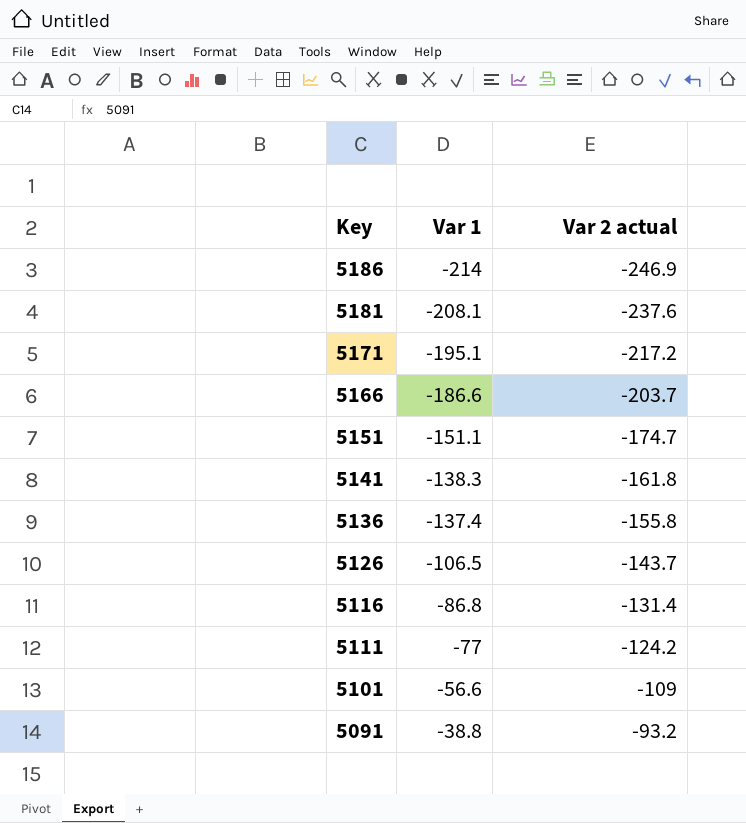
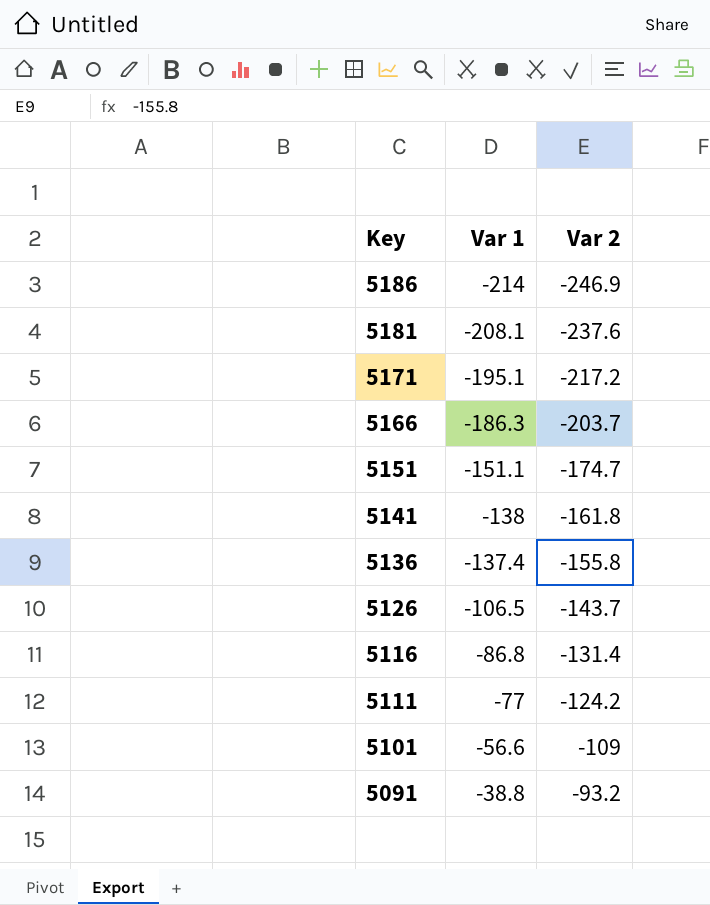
column name: Var 2 actual -> Var 2
5166 | Var 1: -186.6 -> -186.3
5141 | Var 1: -138.3 -> -138

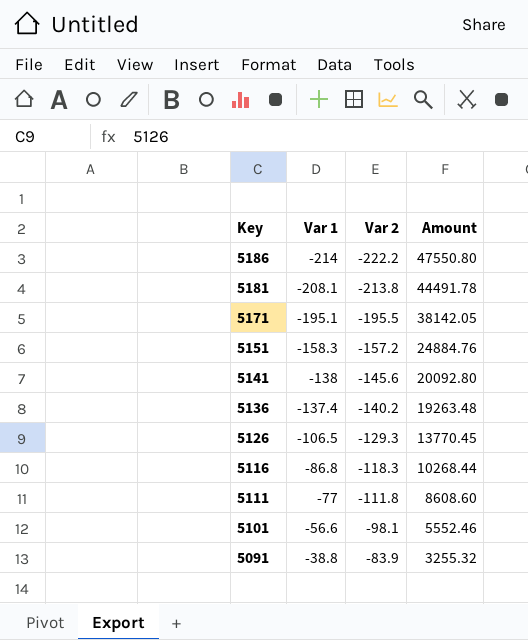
column Amount | formula: none -> [Var 1] * [Var 2]
row 5166: -186.3 | -203.7 -> none
5186 | Var 2: -246.9 -> -222.2
5181 | Var 2: -237.6 -> -213.8
5171 | Var 2: -217.2 -> -195.5
5151 | Var 1: -151.1 -> -158.3
5151 | Var 2: -174.7 -> -157.2
5141 | Var 2: -161.8 -> -145.6
5136 | Var 2: -155.8 -> -140.2
5126 | Var 2: -143.7 -> -129.3
5116 | Var 2: -131.4 -> -118.3
5111 | Var 2: -124.2 -> -111.8
5101 | Var 2: -109 -> -98.1
5091 | Var 2: -93.2 -> -83.9

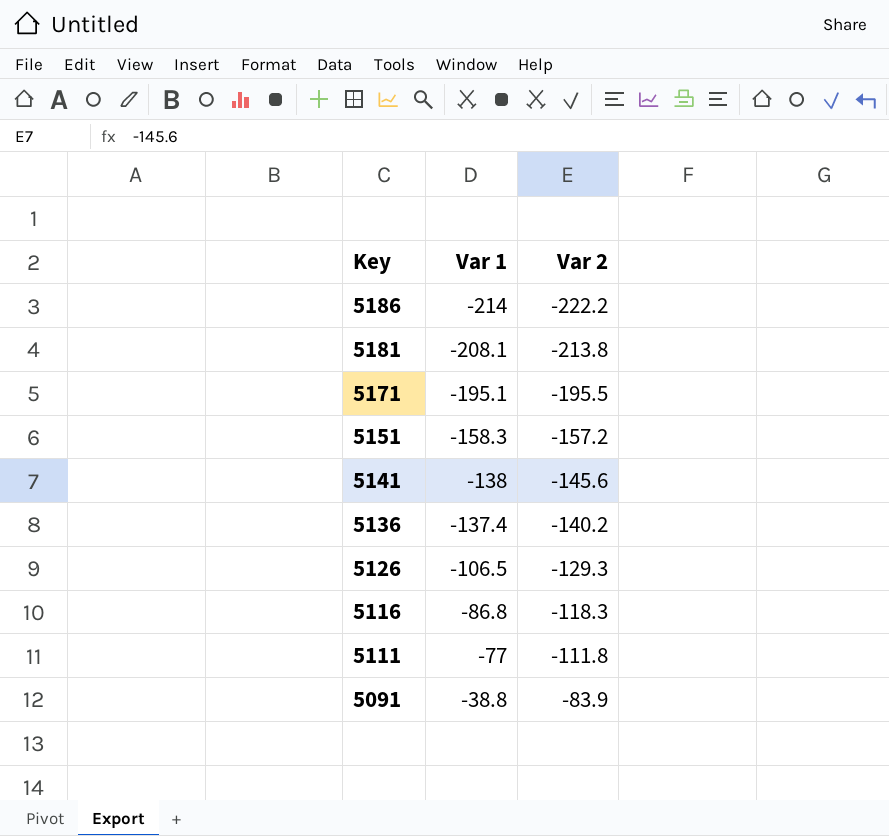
column Amount | formula: [Var 1] * [Var 2] -> none
row 5101: -56.6 | -98.1 | 5552.46 -> none

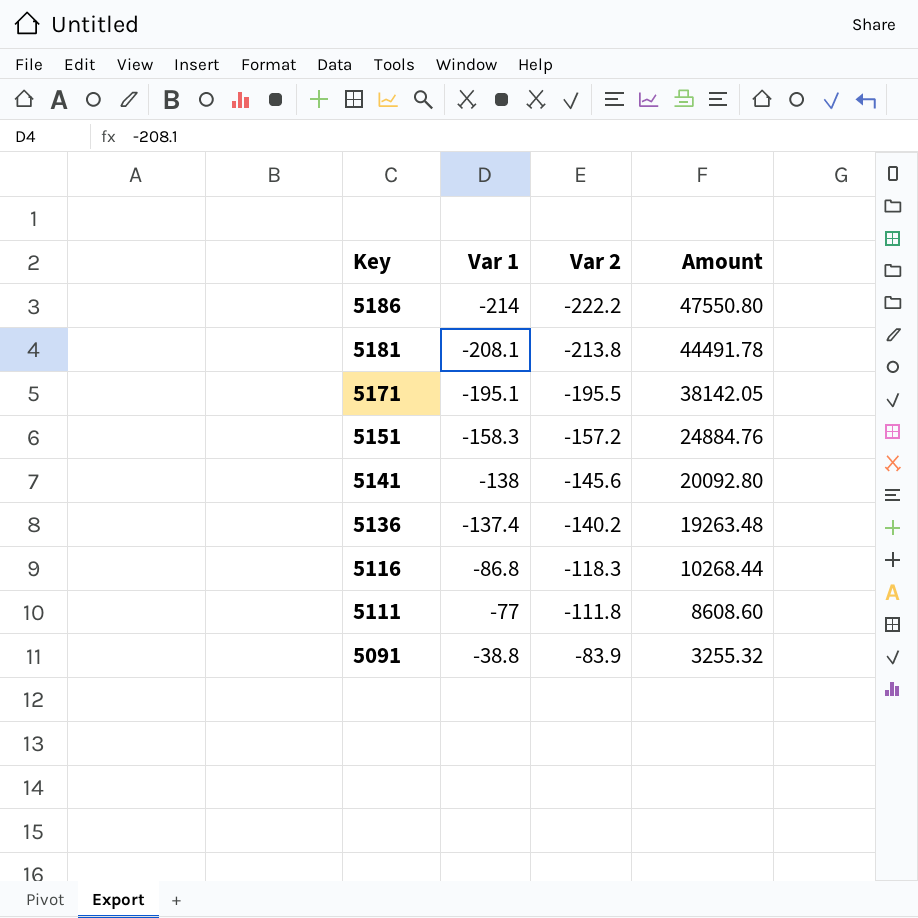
column Amount | formula: none -> [Var 1] * [Var 2]
row 5126: -106.5 | -129.3 -> none

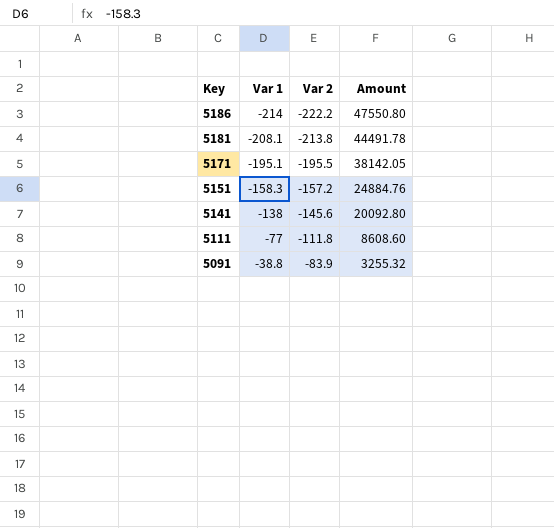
row 5136: -137.4 | -140.2 | 19263.48 -> none
row 5116: -86.8 | -118.3 | 10268.44 -> none

